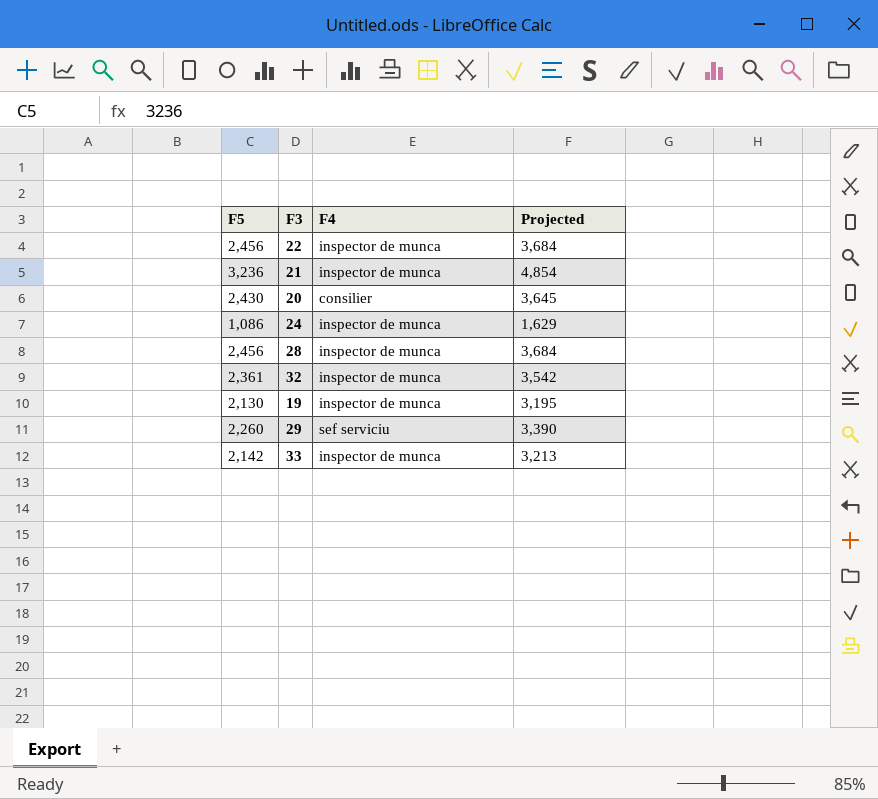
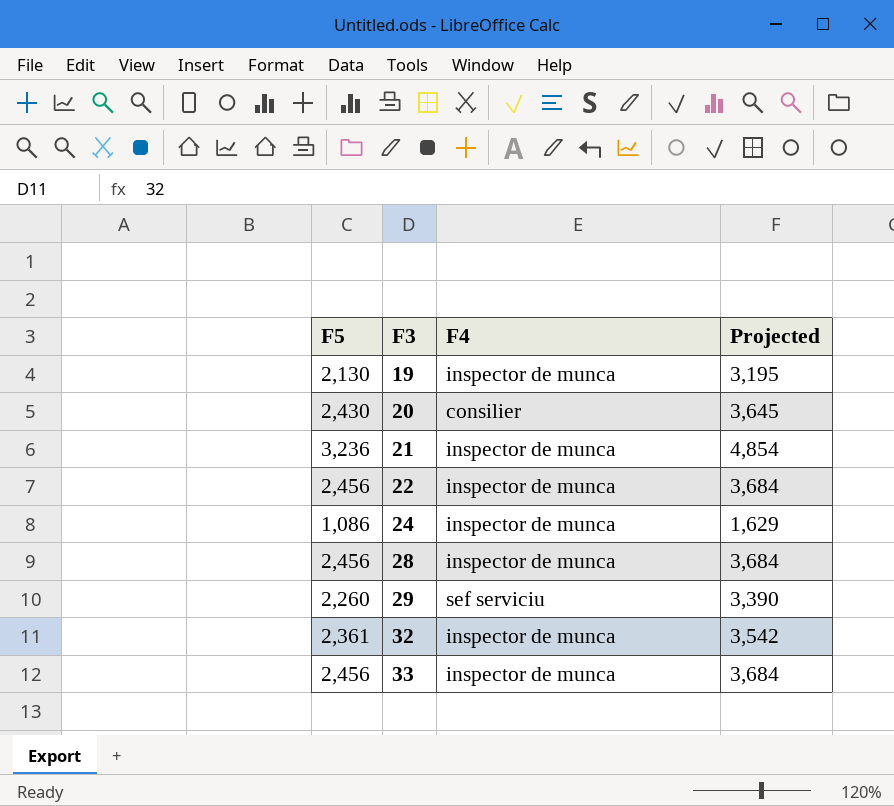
row order: none -> F3 ascending
33 | F5: 2,142 -> 2,456
33 | Projected: 3,213 -> 3,684

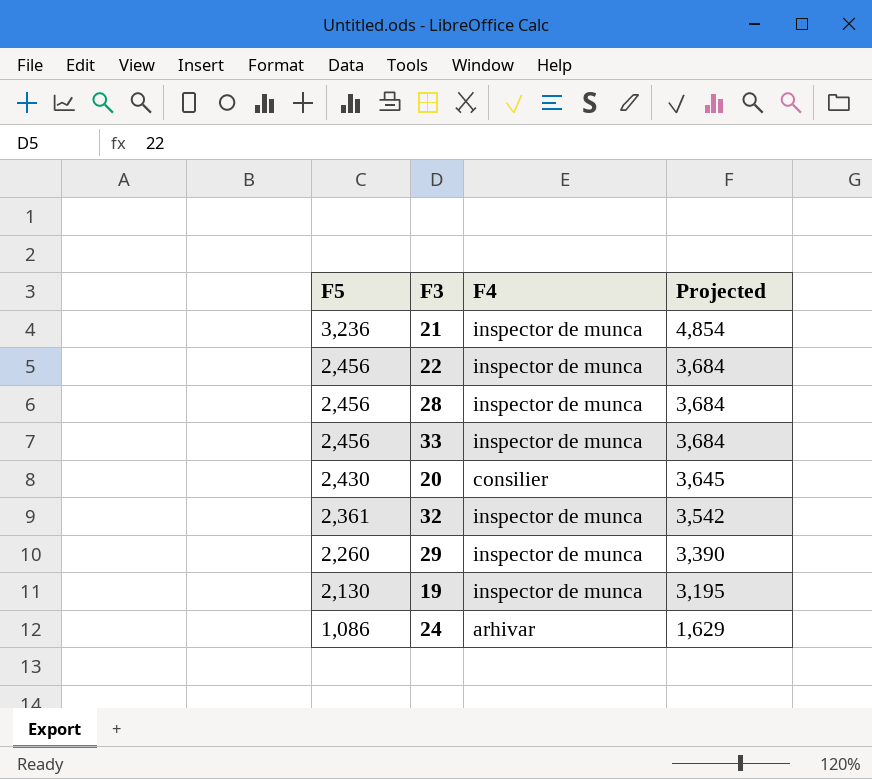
row order: F3 ascending -> F5 descending
29 | F4: sef serviciu -> inspector de munca
24 | F4: inspector de munca -> arhivar

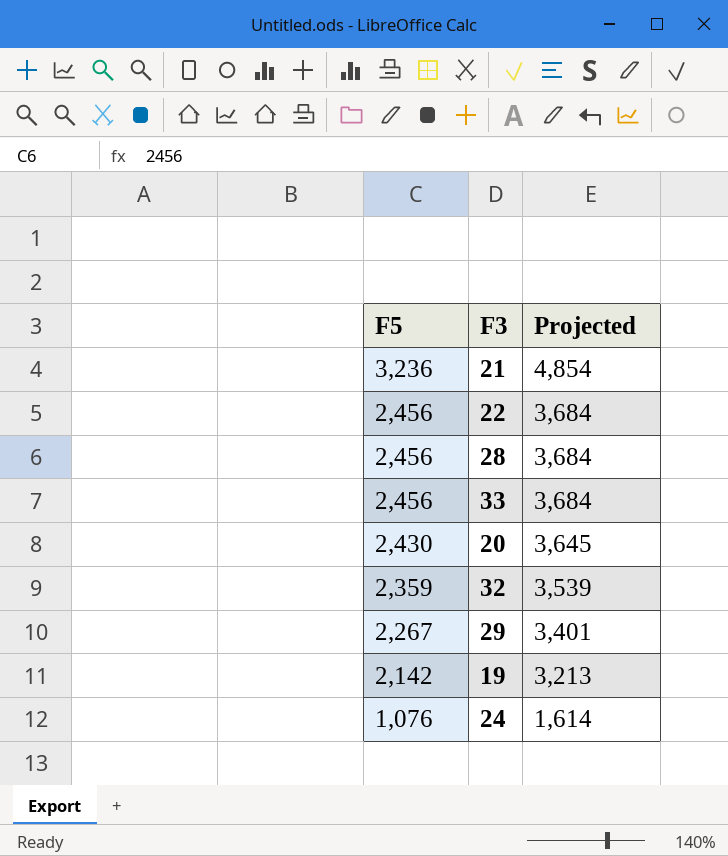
column F4 | position: 3 -> none
32 | F5: 2,361 -> 2,359
32 | Projected: 3,542 -> 3,539
29 | F5: 2,260 -> 2,267
29 | Projected: 3,390 -> 3,401
19 | F5: 2,130 -> 2,142
19 | Projected: 3,195 -> 3,213
24 | F5: 1,086 -> 1,076
24 | Projected: 1,629 -> 1,614

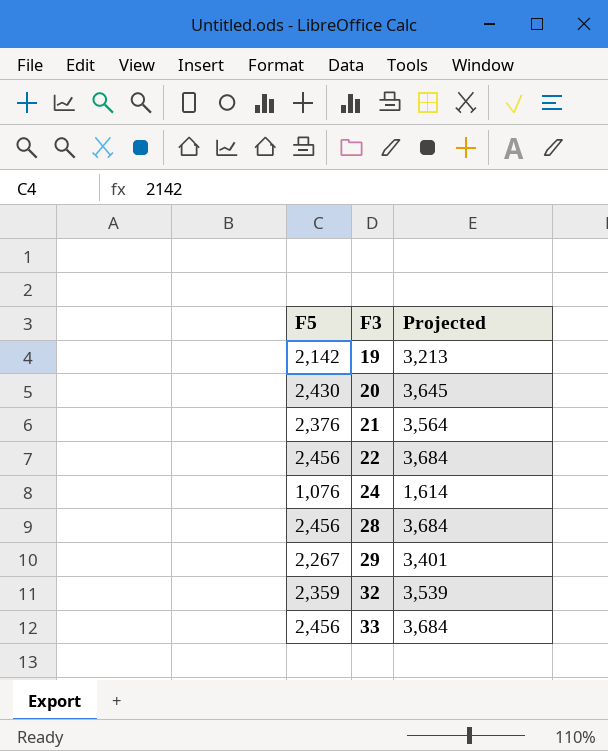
row order: F5 descending -> F3 ascending
21 | F5: 3,236 -> 2,376
21 | Projected: 4,854 -> 3,564

